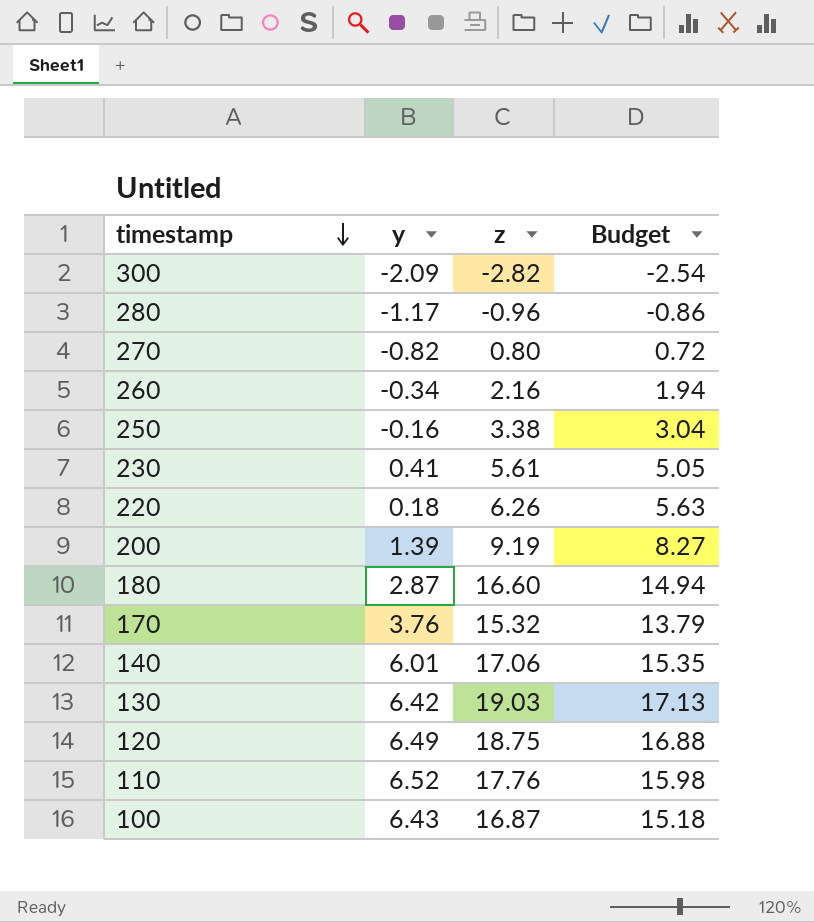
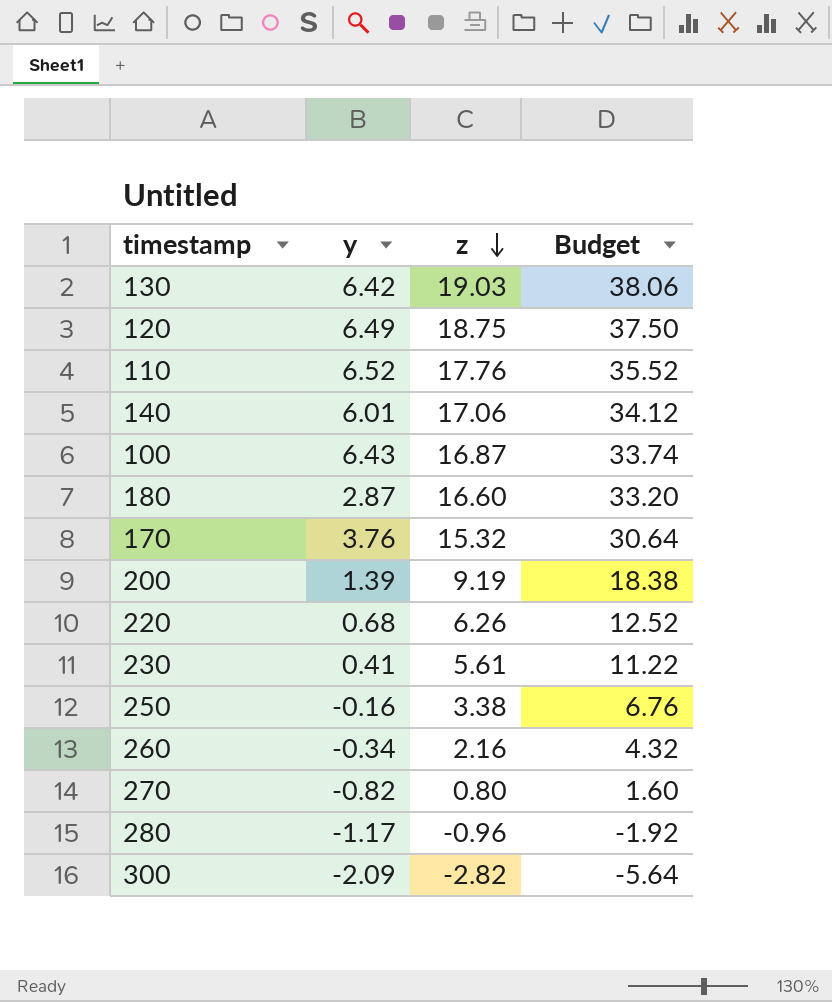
row order: timestamp descending -> z descending
column Budget | formula: [z] * 0.9 -> [z] * 2
220 | y: 0.18 -> 0.68

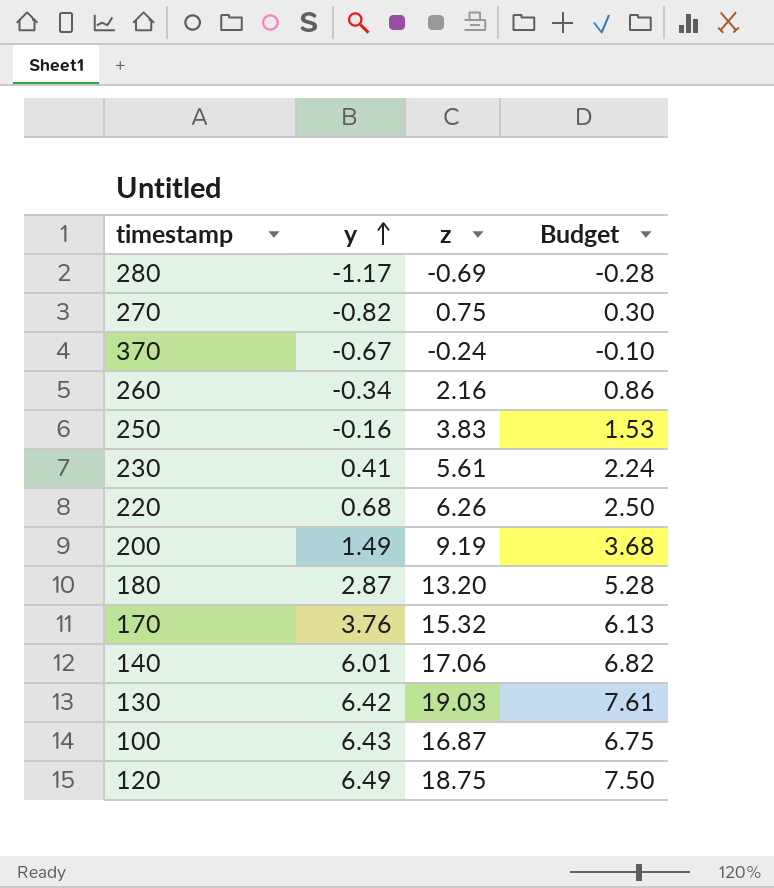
row order: z descending -> y ascending
column Budget | formula: [z] * 2 -> [z] * 0.4
row 110: 6.52 | 17.76 | 35.52 -> none
row 300: -2.09 | -2.82 | -5.64 -> none
280 | z: -0.96 -> -0.69
270 | z: 0.80 -> 0.75
row 370: none -> -0.67 | -0.24 | -0.10
250 | z: 3.38 -> 3.83
200 | y: 1.39 -> 1.49
180 | z: 16.60 -> 13.20

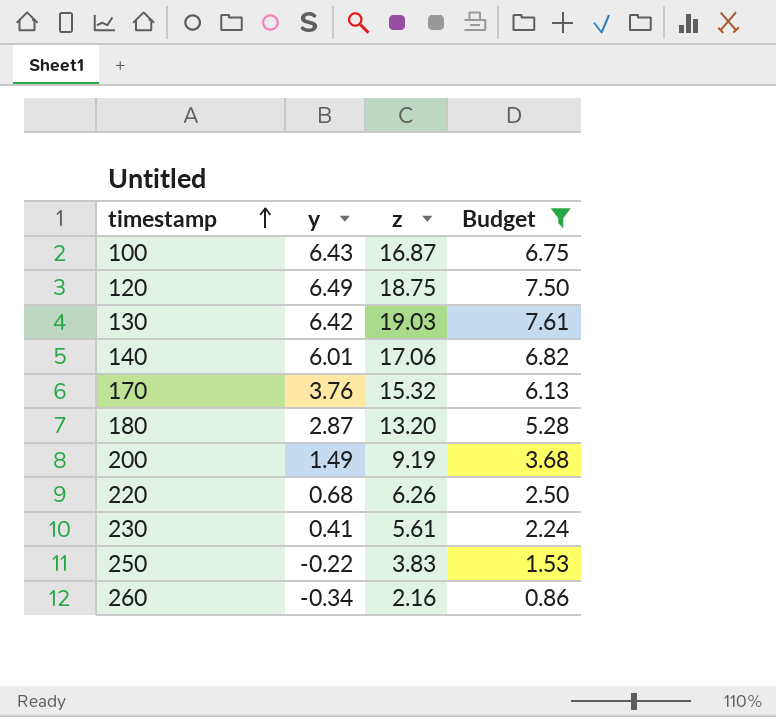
filter: none -> Budget >= 0.86
row order: y ascending -> timestamp ascending
250 | y: -0.16 -> -0.22

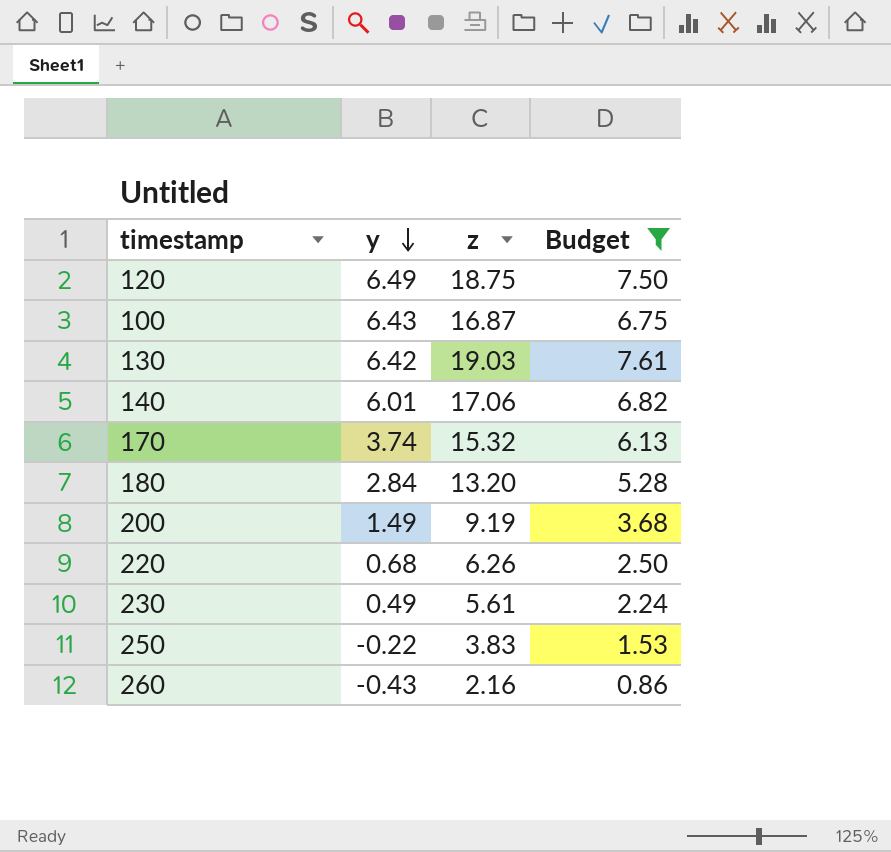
row order: timestamp ascending -> y descending
170 | y: 3.76 -> 3.74
180 | y: 2.87 -> 2.84
230 | y: 0.41 -> 0.49
260 | y: -0.34 -> -0.43

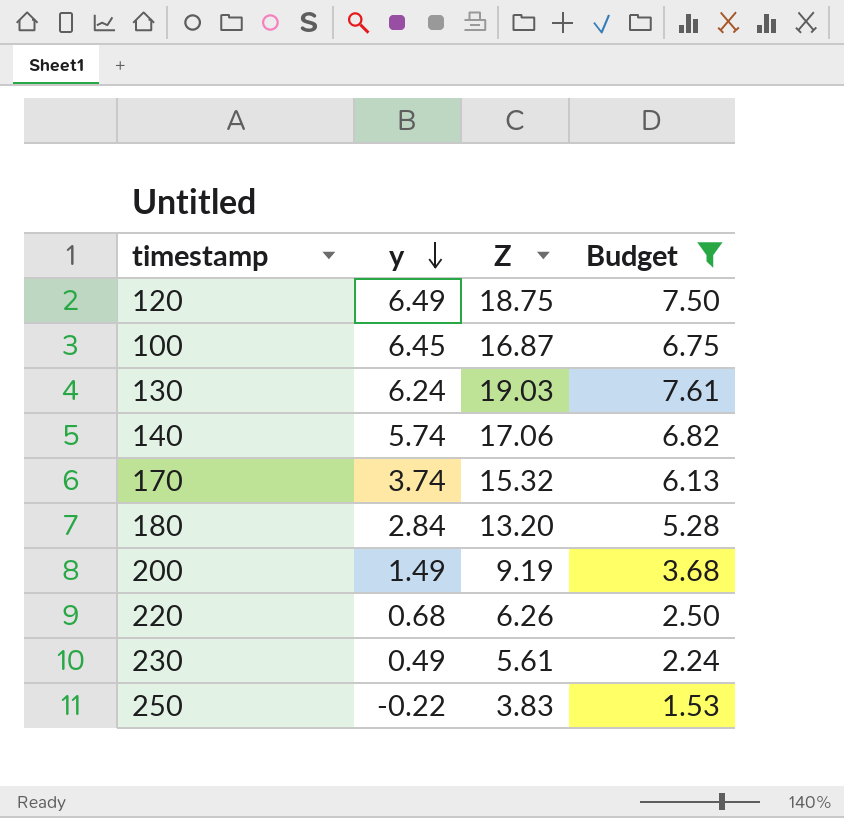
column name: z -> Z
row 260: -0.43 | 2.16 | 0.86 -> none
100 | y: 6.43 -> 6.45
130 | y: 6.42 -> 6.24
140 | y: 6.01 -> 5.74

